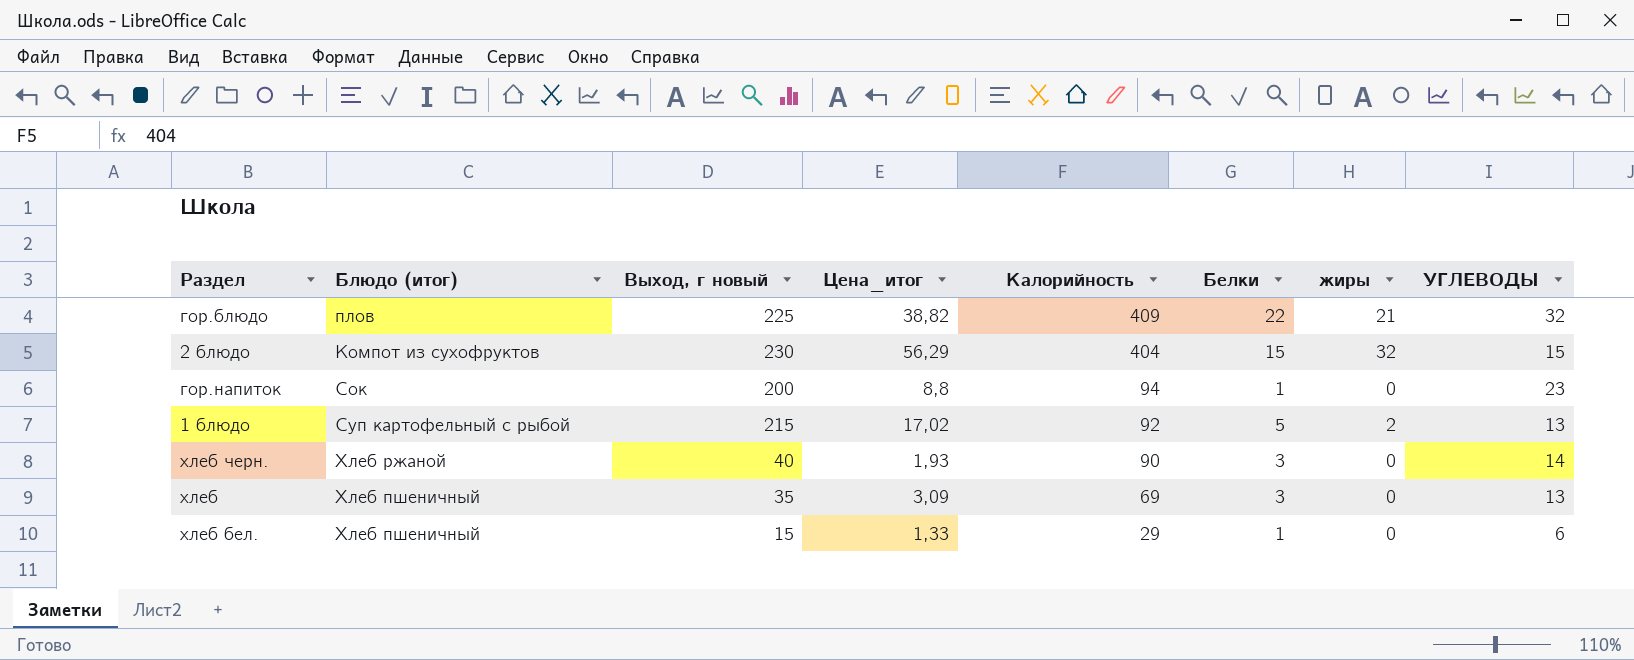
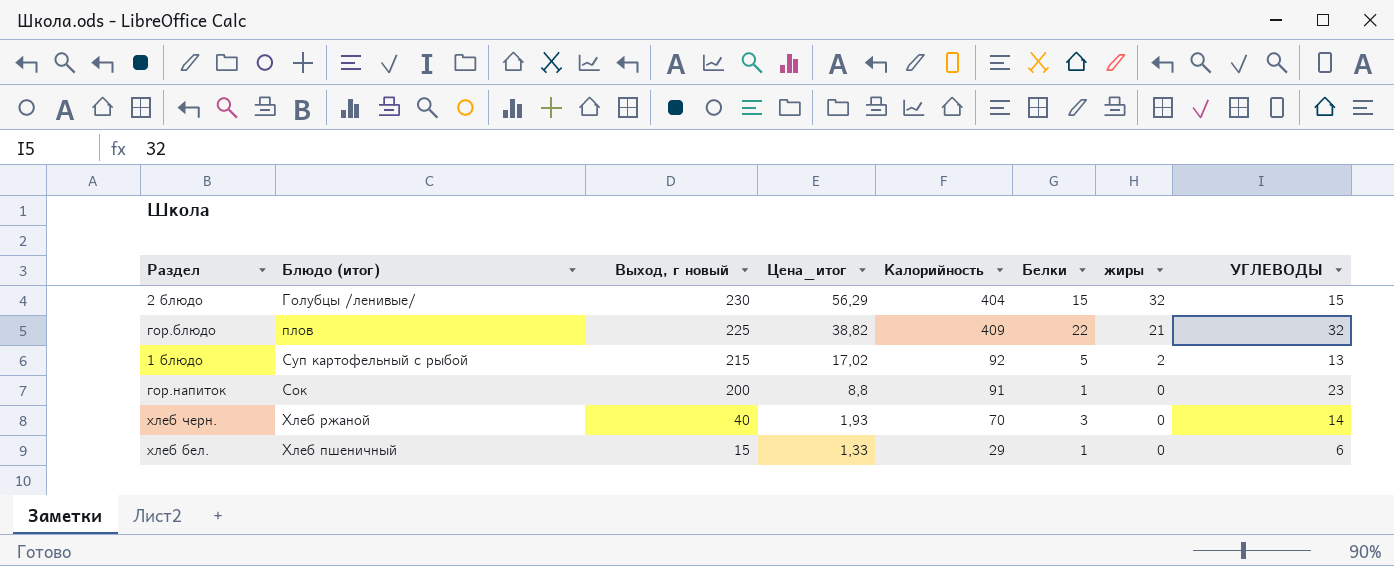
row order: Калорийность descending -> Выход, г новый descending
row хлеб: Хлеб пшеничный | 35 | 3,09 | 69 | 3 | 0 | 13 -> none
2 блюдо | Блюдо (итог): Компот из сухофруктов -> Голубцы /ленивые/
гор.напиток | Калорийность: 94 -> 91
хлеб черн. | Калорийность: 90 -> 70

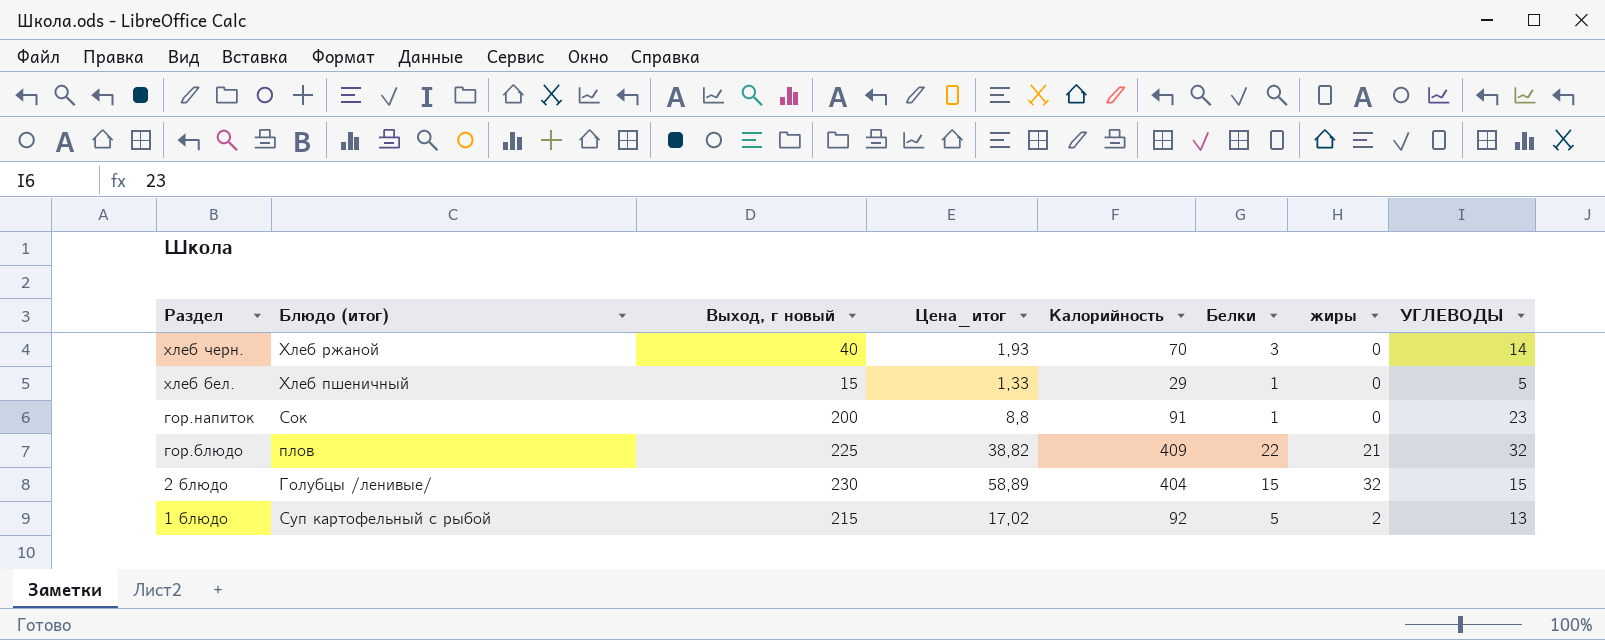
row order: Выход, г новый descending -> Раздел descending
хлеб бел. | УГЛЕВОДЫ: 6 -> 5
2 блюдо | Цена_итог: 56,29 -> 58,89

